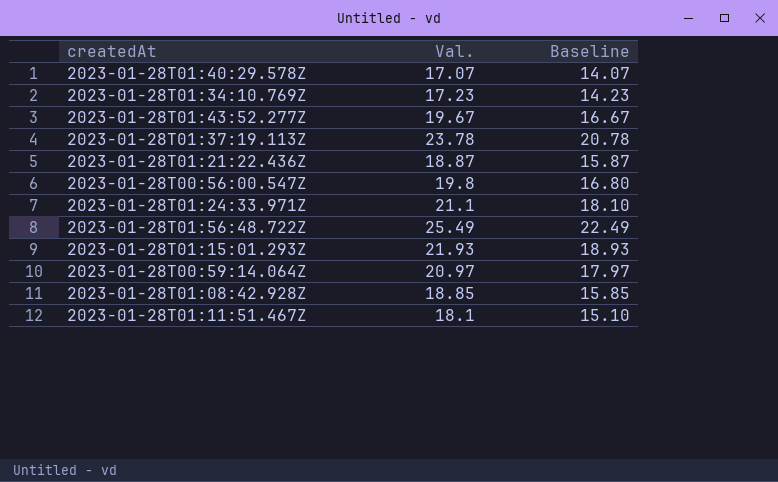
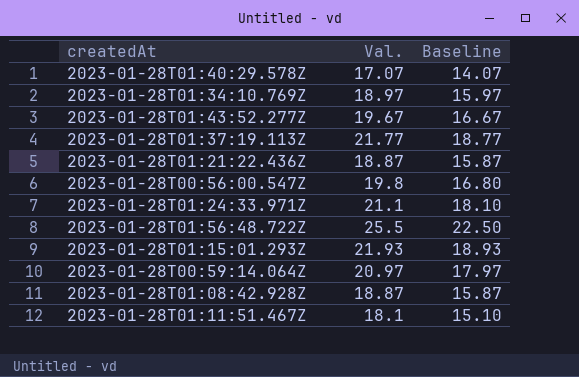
2023-01-28T01:34:10.769Z | Val.: 17.23 -> 18.97
2023-01-28T01:34:10.769Z | Baseline: 14.23 -> 15.97
2023-01-28T01:37:19.113Z | Val.: 23.78 -> 21.77
2023-01-28T01:37:19.113Z | Baseline: 20.78 -> 18.77
2023-01-28T01:56:48.722Z | Val.: 25.49 -> 25.5
2023-01-28T01:56:48.722Z | Baseline: 22.49 -> 22.50
2023-01-28T01:08:42.928Z | Val.: 18.85 -> 18.87
2023-01-28T01:08:42.928Z | Baseline: 15.85 -> 15.87

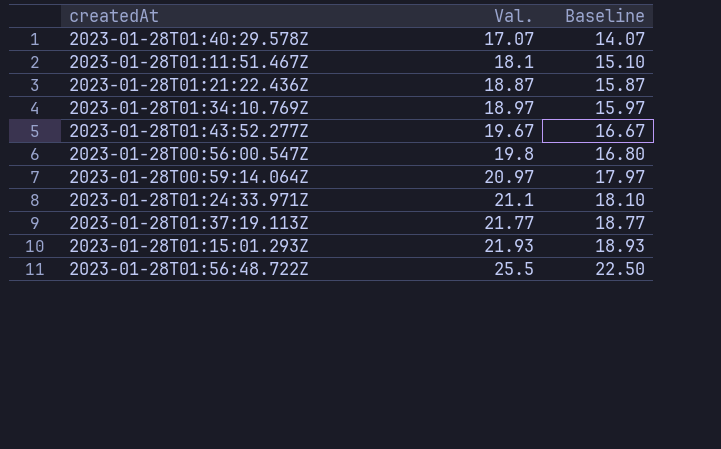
row order: none -> Val. ascending
row 2023-01-28T01:08:42.928Z: 18.87 | 15.87 -> none

